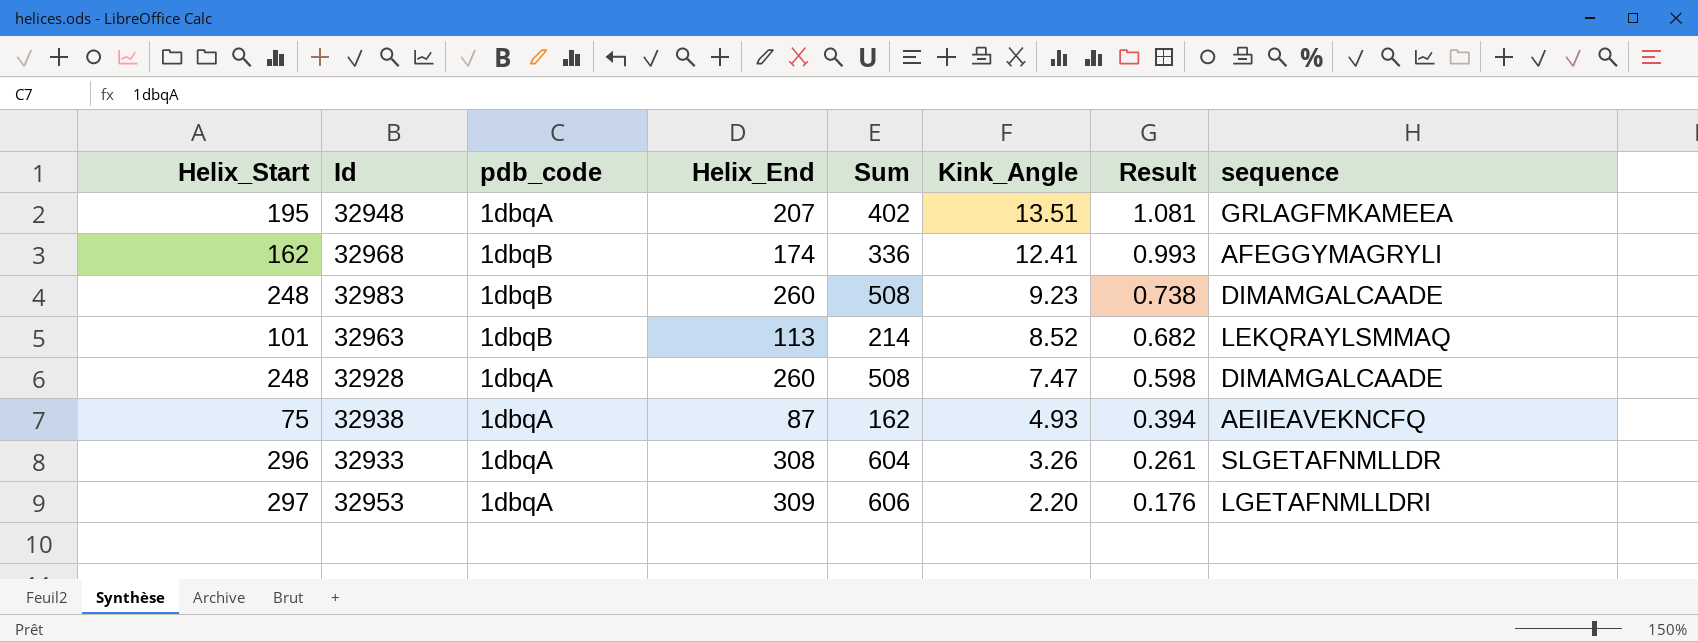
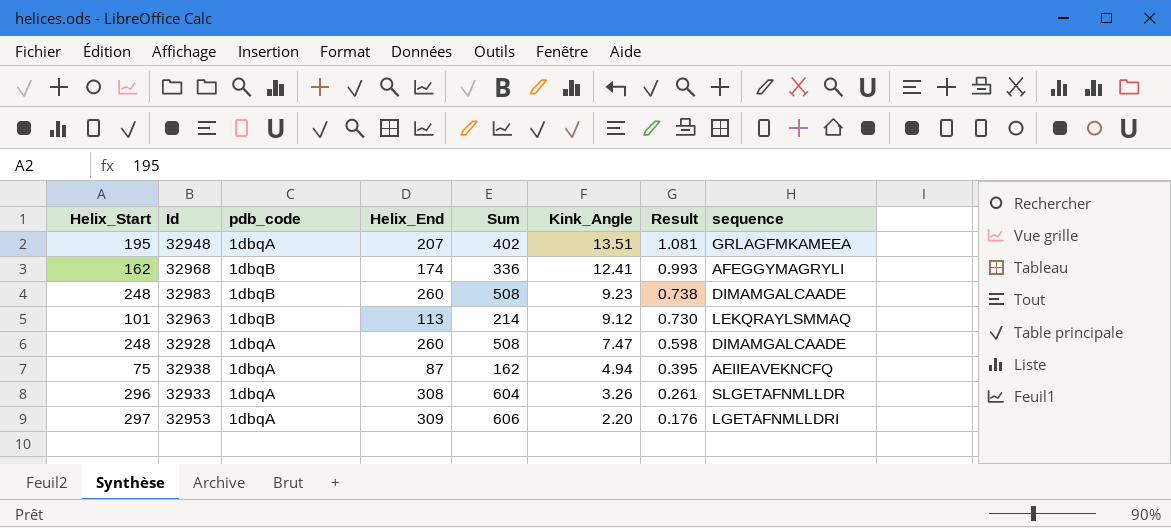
32963 | Kink_Angle: 8.52 -> 9.12
32963 | Result: 0.682 -> 0.730
32938 | Kink_Angle: 4.93 -> 4.94
32938 | Result: 0.394 -> 0.395

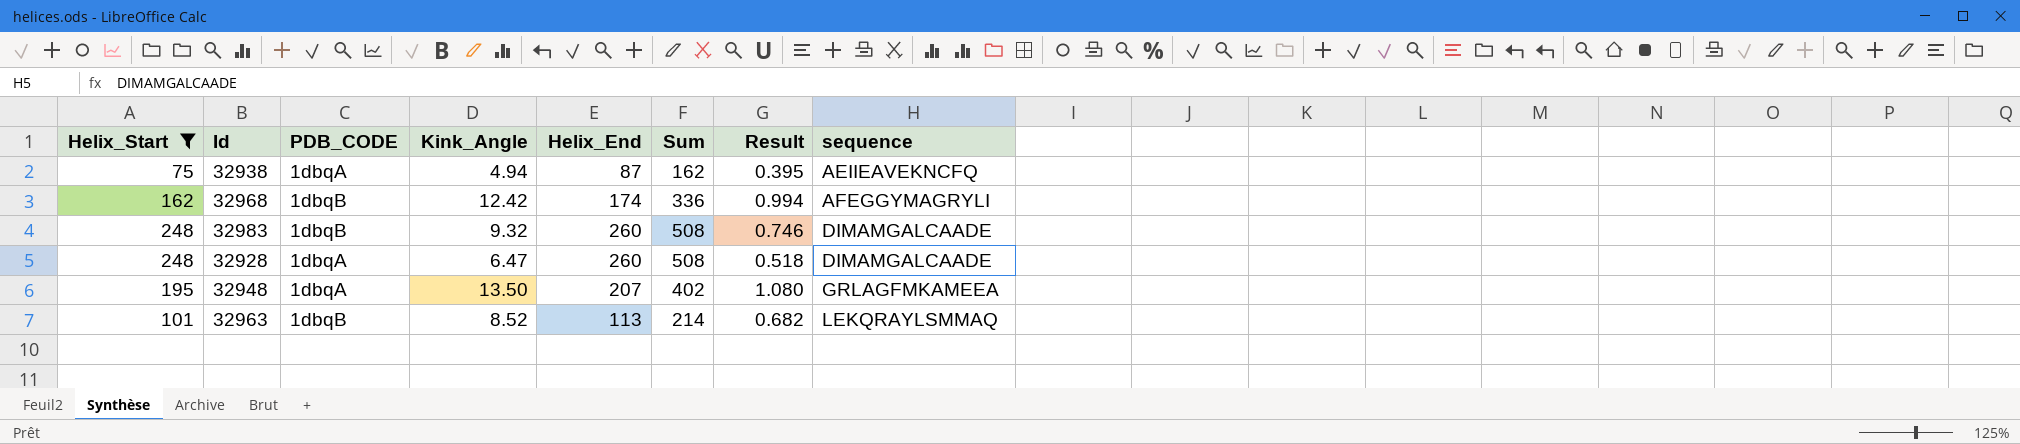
filter: none -> Helix_Start <= 248
row order: Kink_Angle descending -> sequence ascending
column name: pdb_code -> PDB_CODE
column Kink_Angle | position: 6 -> 4
32968 | Kink_Angle: 12.41 -> 12.42
32968 | Result: 0.993 -> 0.994
32983 | Kink_Angle: 9.23 -> 9.32
32983 | Result: 0.738 -> 0.746
32928 | Kink_Angle: 7.47 -> 6.47
32928 | Result: 0.598 -> 0.518
32948 | Kink_Angle: 13.51 -> 13.50
32948 | Result: 1.081 -> 1.080
32963 | Kink_Angle: 9.12 -> 8.52
32963 | Result: 0.730 -> 0.682

